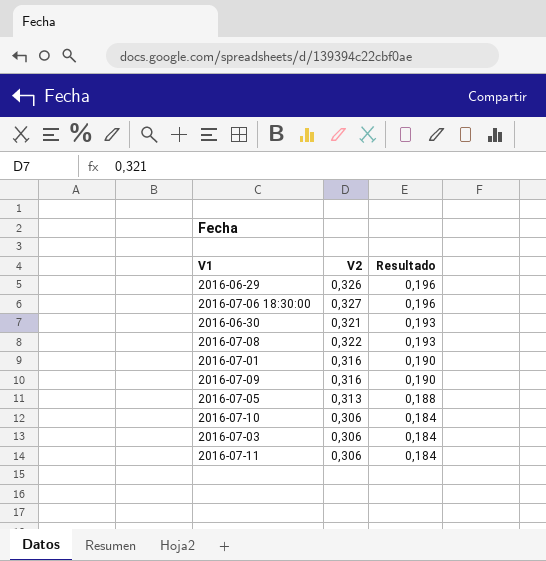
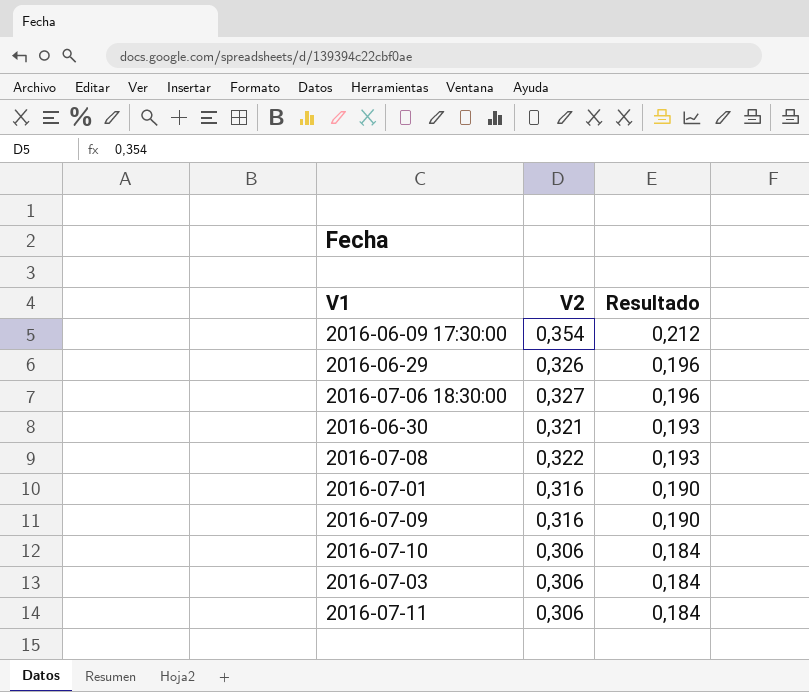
row 2016-07-05: 0,313 | 0,188 -> none
row 2016-06-09 17:30:00: none -> 0,354 | 0,212

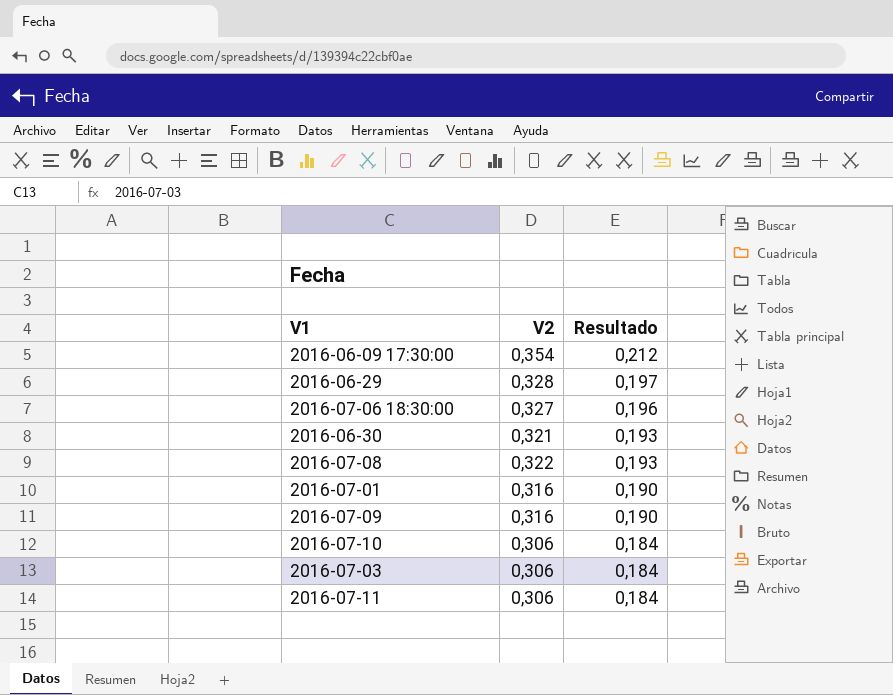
2016-06-29 | V2: 0,326 -> 0,328
2016-06-29 | Resultado: 0,196 -> 0,197

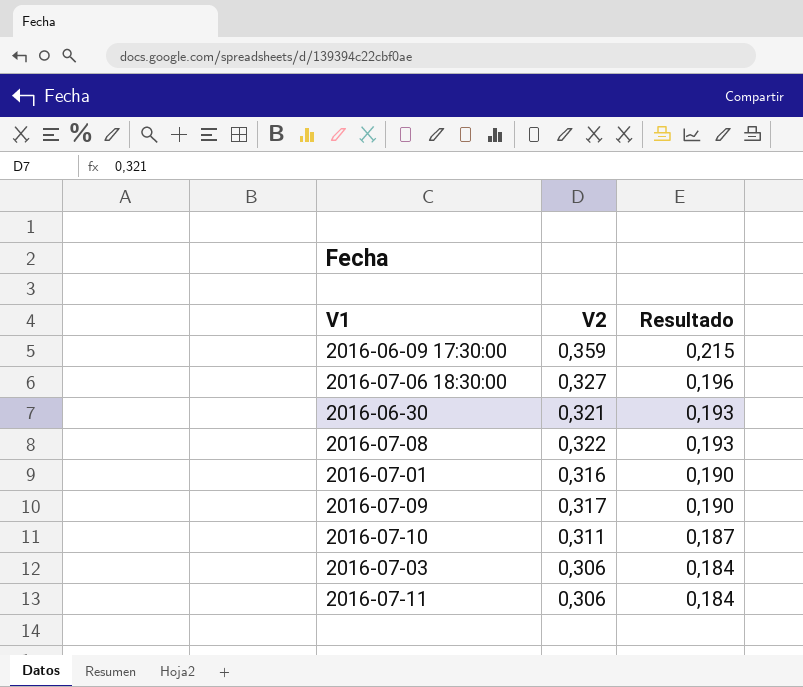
row 2016-06-29: 0,328 | 0,197 -> none
2016-06-09 17:30:00 | V2: 0,354 -> 0,359
2016-06-09 17:30:00 | Resultado: 0,212 -> 0,215
2016-07-09 | V2: 0,316 -> 0,317
2016-07-10 | V2: 0,306 -> 0,311
2016-07-10 | Resultado: 0,184 -> 0,187

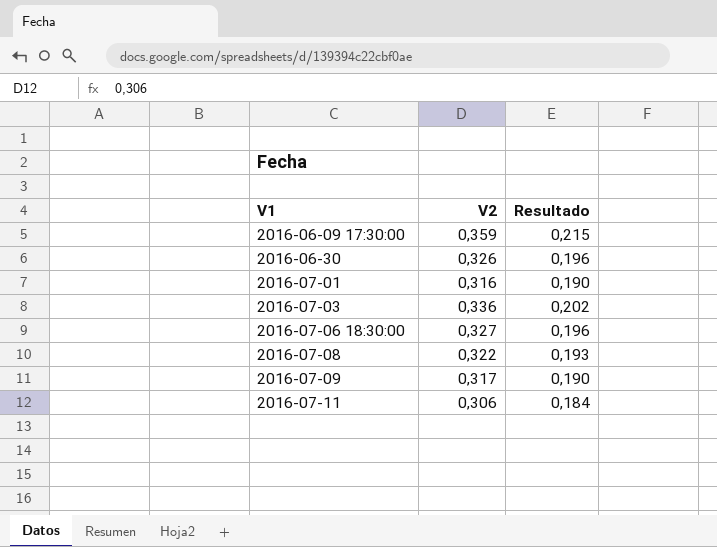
row order: Resultado descending -> V1 ascending
row 2016-07-10: 0,311 | 0,187 -> none
2016-06-30 | V2: 0,321 -> 0,326
2016-06-30 | Resultado: 0,193 -> 0,196
2016-07-03 | V2: 0,306 -> 0,336
2016-07-03 | Resultado: 0,184 -> 0,202

